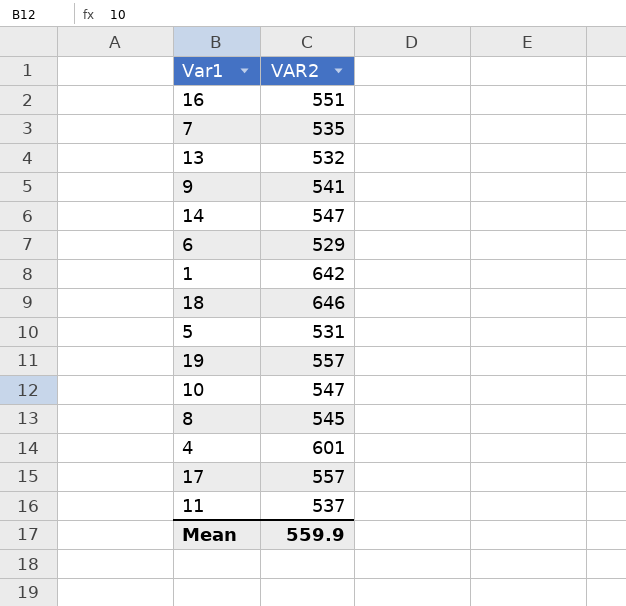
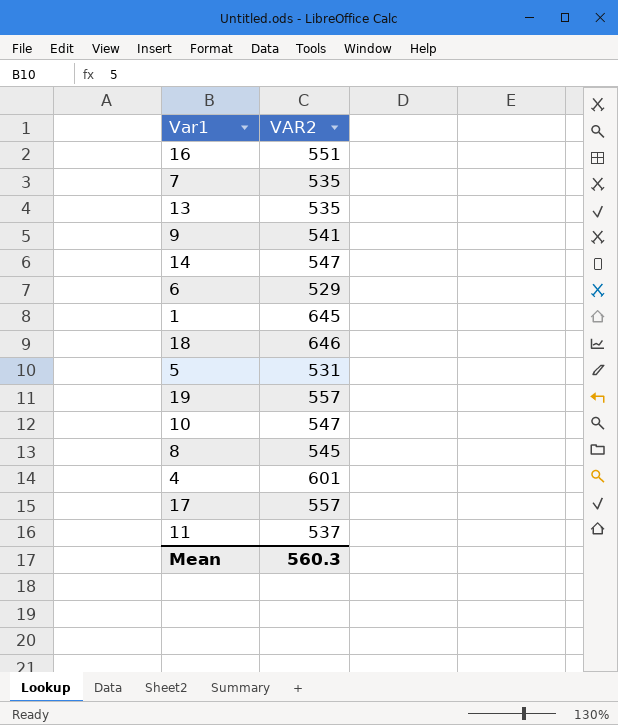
13 | VAR2: 532 -> 535
1 | VAR2: 642 -> 645
Mean | VAR2: 559.9 -> 560.3

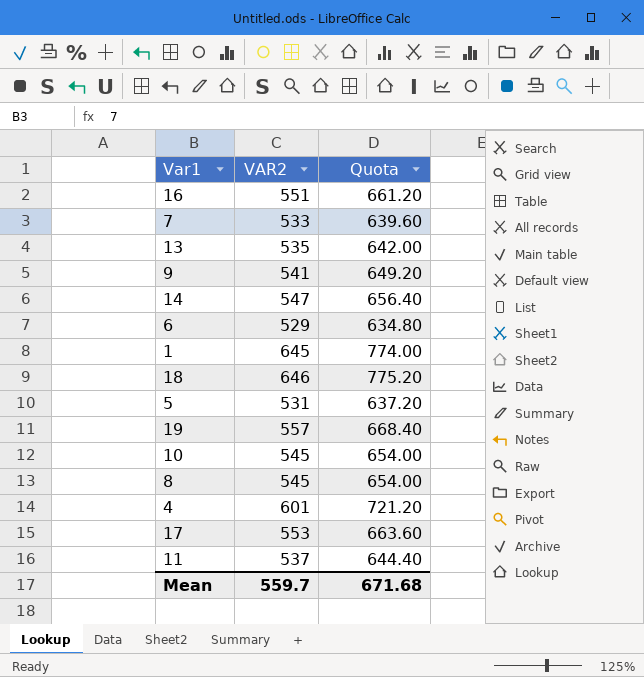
column Quota | formula: none -> [VAR2] * 1.2
7 | VAR2: 535 -> 533
10 | VAR2: 547 -> 545
17 | VAR2: 557 -> 553
Mean | VAR2: 560.3 -> 559.7

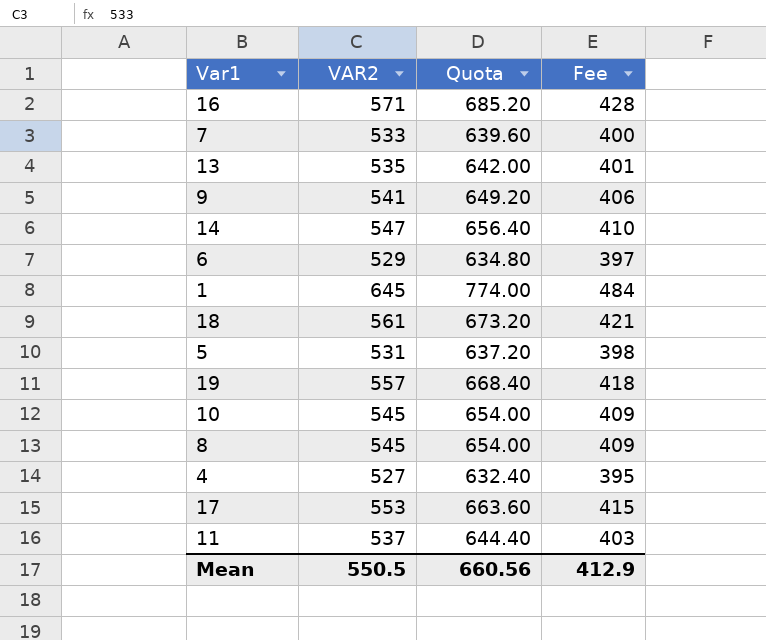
column Fee | formula: none -> [VAR2] * 0.75
16 | VAR2: 551 -> 571
16 | Quota: 661.20 -> 685.20
18 | VAR2: 646 -> 561
18 | Quota: 775.20 -> 673.20
4 | VAR2: 601 -> 527
4 | Quota: 721.20 -> 632.40
Mean | VAR2: 559.7 -> 550.5
Mean | Quota: 671.68 -> 660.56

